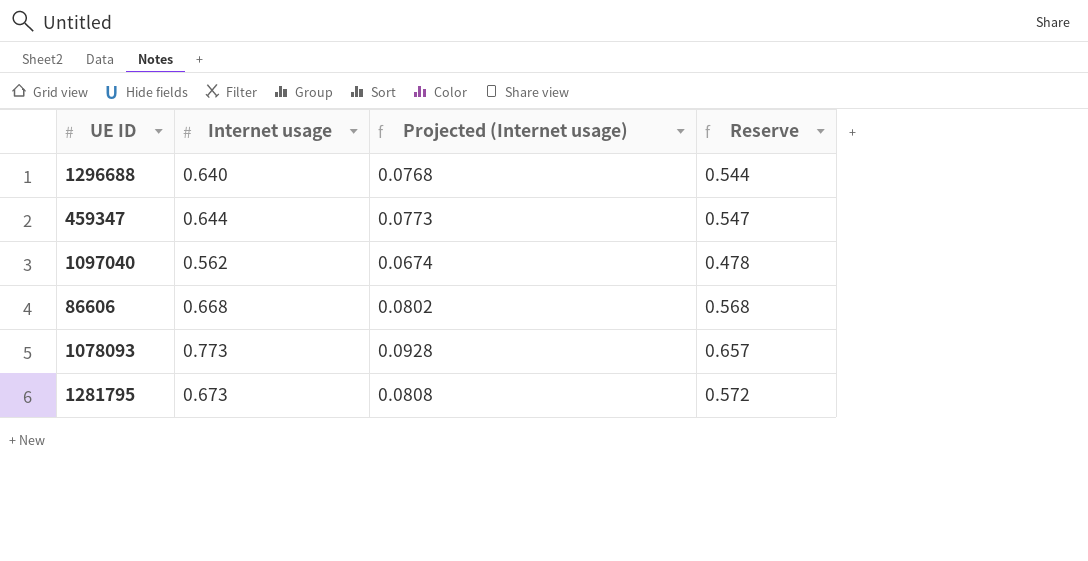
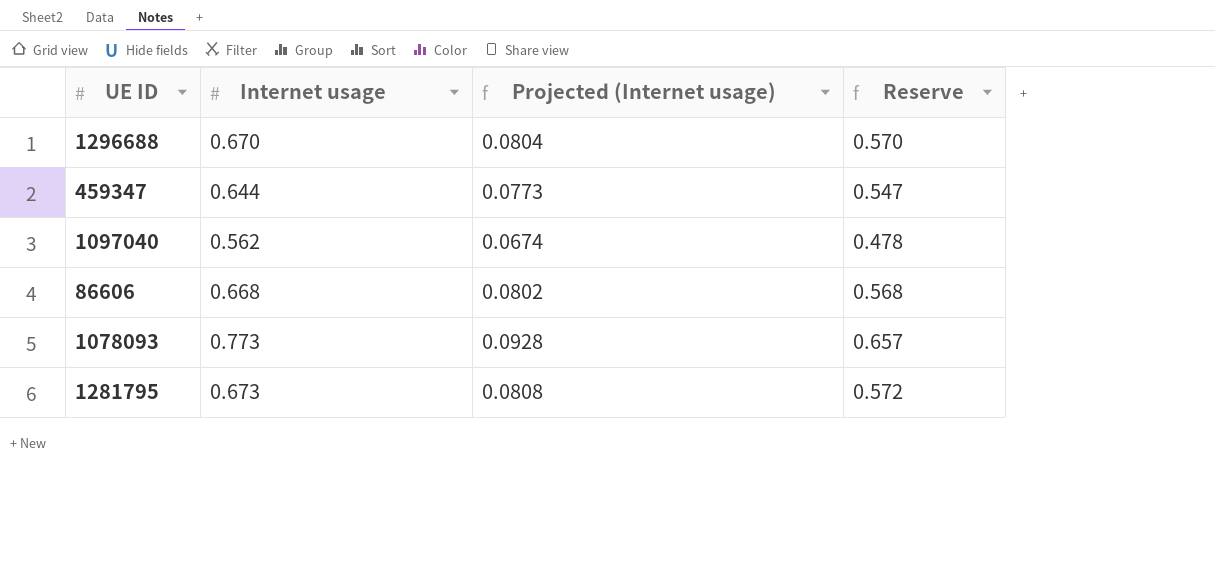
1296688 | Internet usage: 0.640 -> 0.670
1296688 | Projected (Internet usage): 0.0768 -> 0.0804
1296688 | Reserve: 0.544 -> 0.570

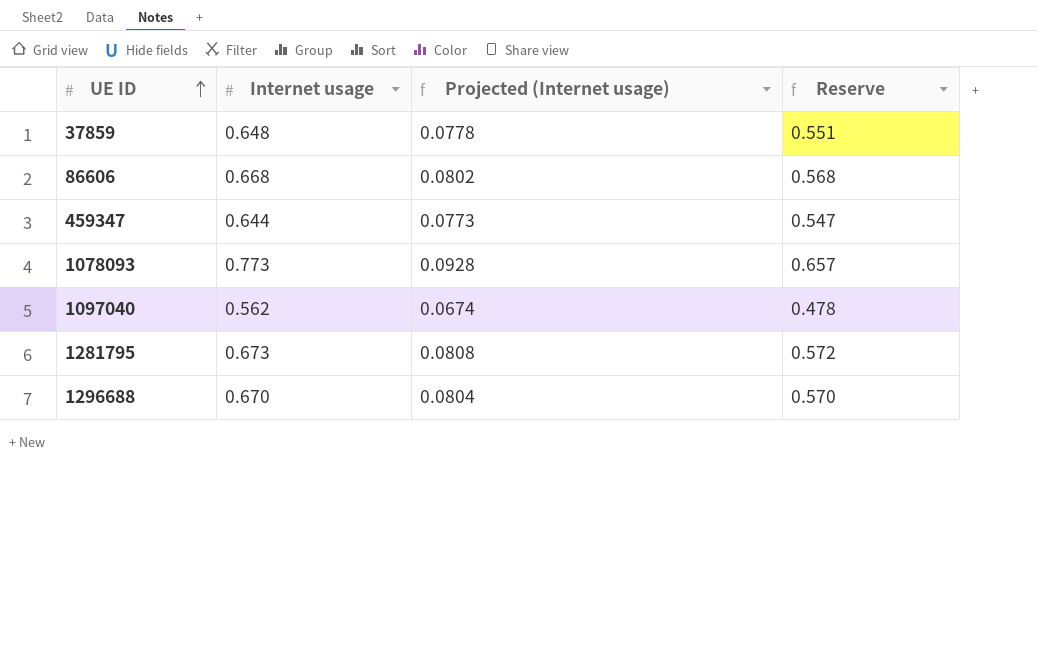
row order: none -> UE ID ascending
row 37859: none -> 0.648 | 0.0778 | 0.551

